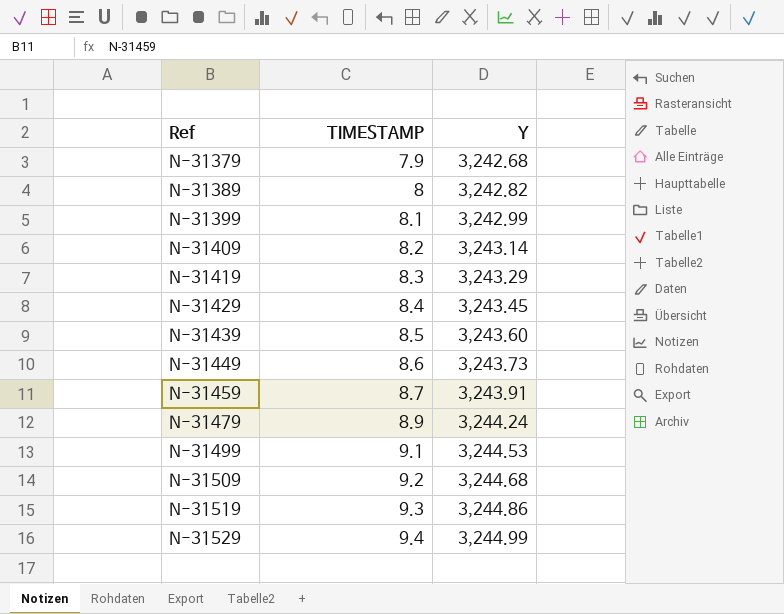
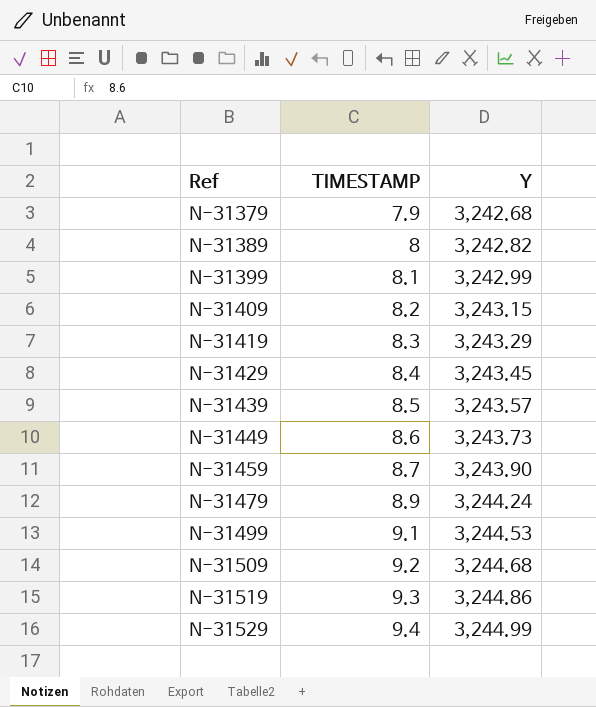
N-31409 | Y: 3,243.14 -> 3,243.15
N-31439 | Y: 3,243.60 -> 3,243.57
N-31459 | Y: 3,243.91 -> 3,243.90

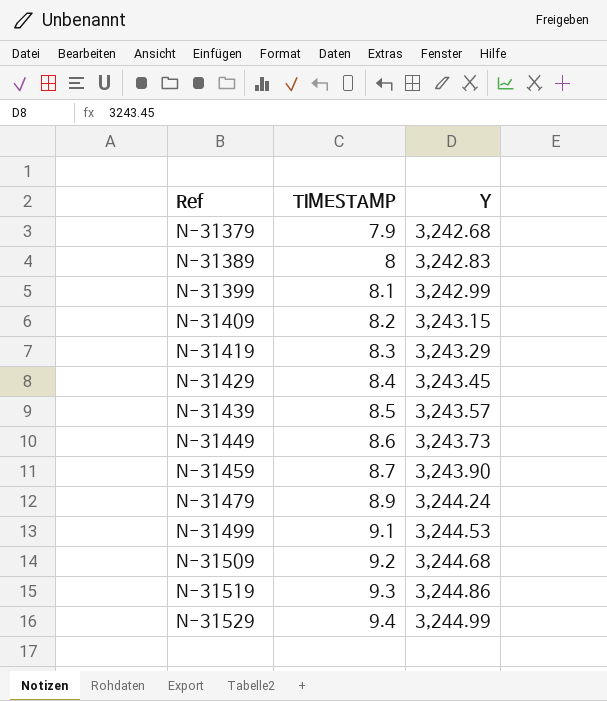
N-31389 | Y: 3,242.82 -> 3,242.83

